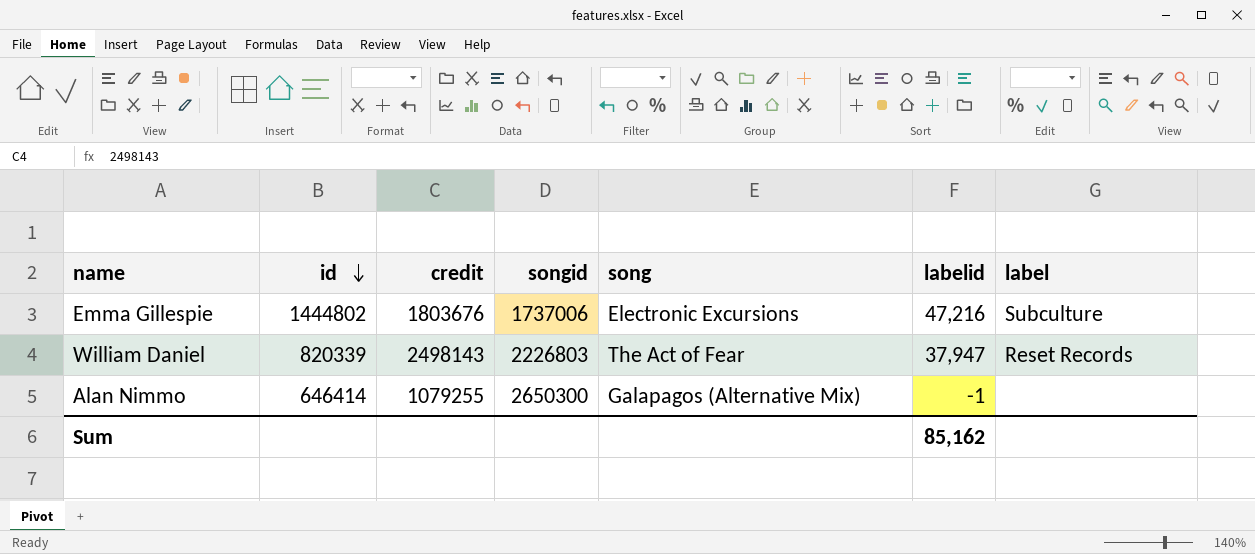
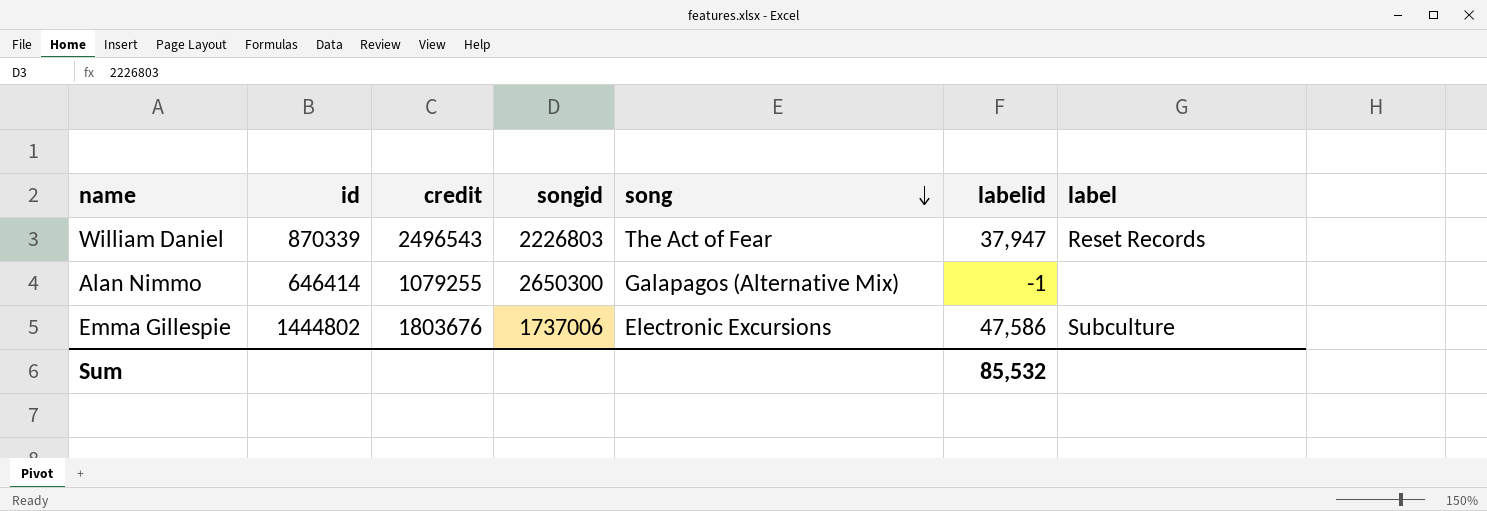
row order: id descending -> song descending
William Daniel | id: 820339 -> 870339
William Daniel | credit: 2498143 -> 2496543
Emma Gillespie | labelid: 47,216 -> 47,586
Sum | labelid: 85,162 -> 85,532

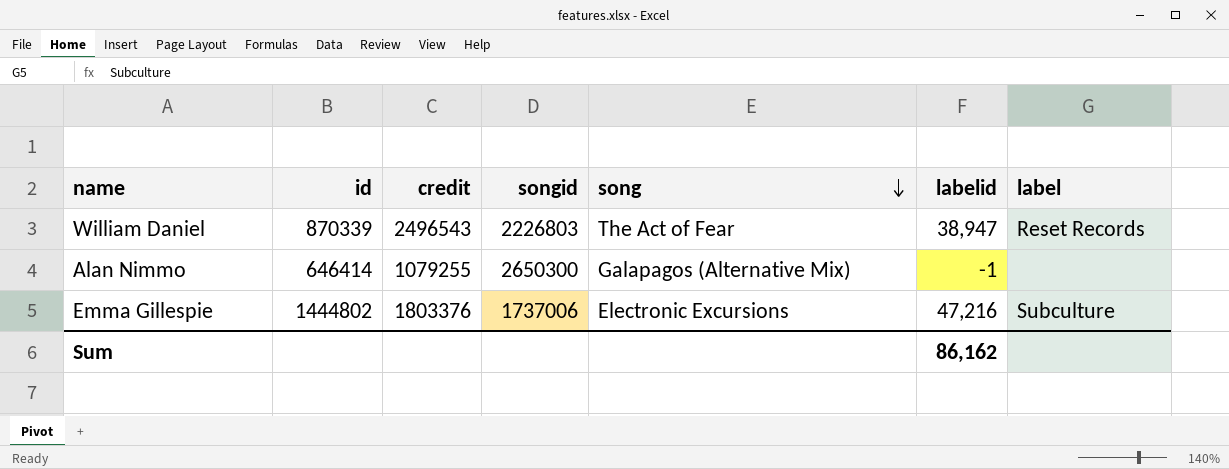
William Daniel | labelid: 37,947 -> 38,947
Emma Gillespie | credit: 1803676 -> 1803376
Emma Gillespie | labelid: 47,586 -> 47,216
Sum | labelid: 85,532 -> 86,162

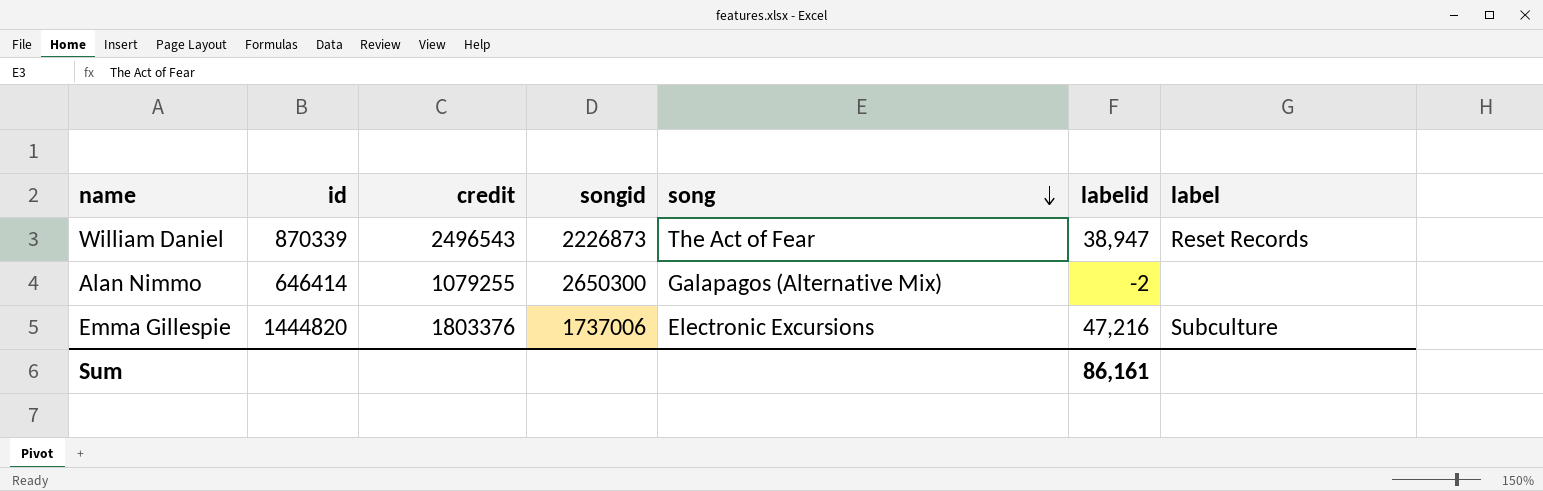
William Daniel | songid: 2226803 -> 2226873
Alan Nimmo | labelid: -1 -> -2
Emma Gillespie | id: 1444802 -> 1444820
Sum | labelid: 86,162 -> 86,161

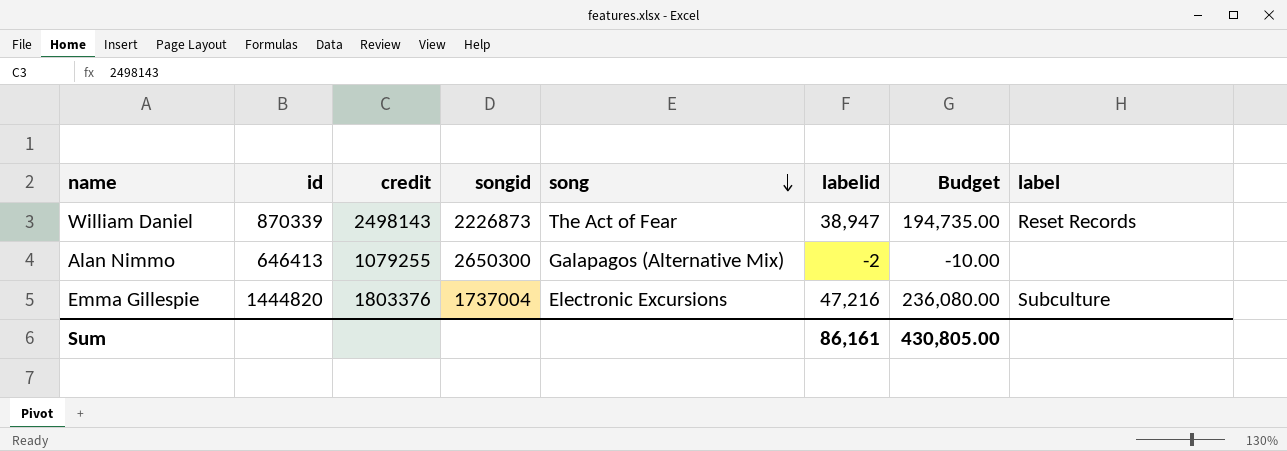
column Budget | formula: none -> [labelid] * 5
William Daniel | credit: 2496543 -> 2498143
Alan Nimmo | id: 646414 -> 646413
Emma Gillespie | songid: 1737006 -> 1737004

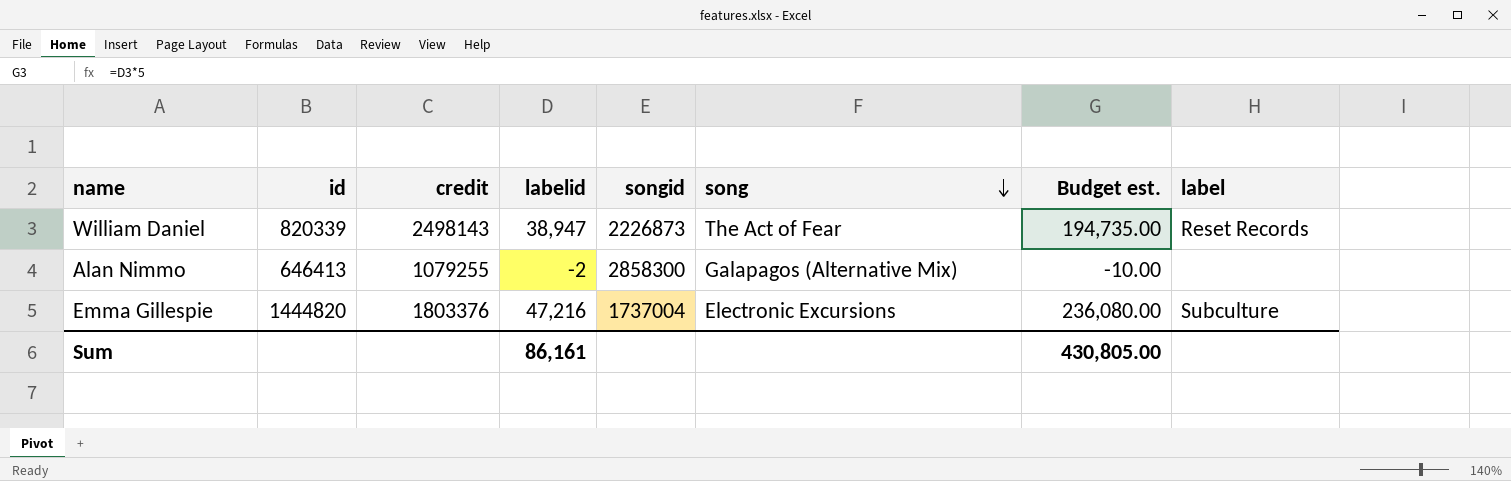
column labelid | position: 6 -> 4
column name: Budget -> Budget est.
William Daniel | id: 870339 -> 820339
Alan Nimmo | songid: 2650300 -> 2858300

